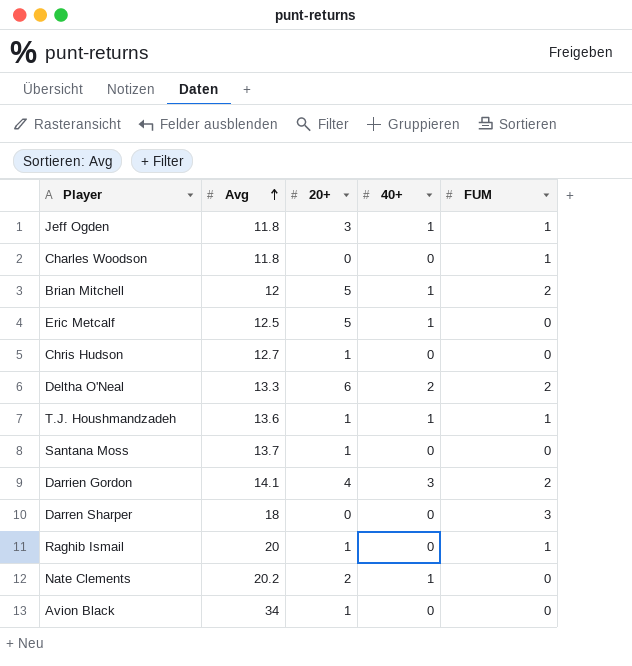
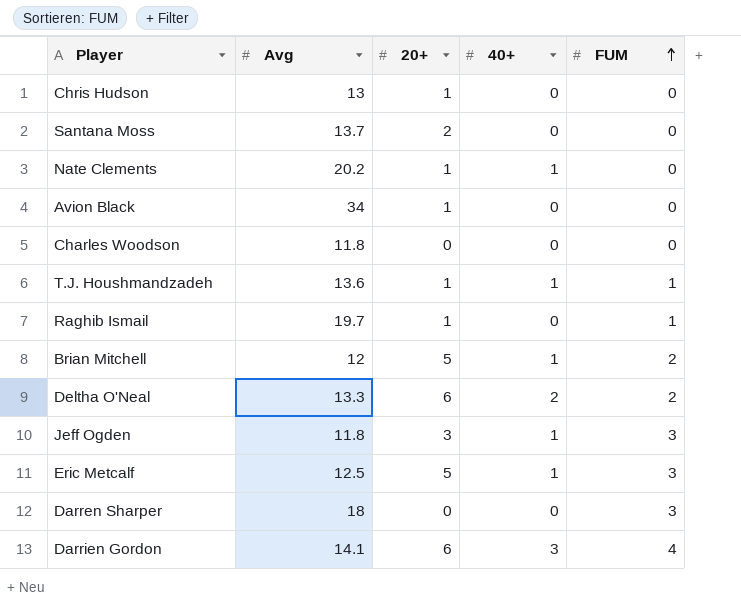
row order: Avg ascending -> FUM ascending
Chris Hudson | Avg: 12.7 -> 13
Santana Moss | 20+: 1 -> 2
Nate Clements | 20+: 2 -> 1
Charles Woodson | FUM: 1 -> 0
Raghib Ismail | Avg: 20 -> 19.7
Jeff Ogden | FUM: 1 -> 3
Eric Metcalf | FUM: 0 -> 3
Darrien Gordon | 20+: 4 -> 6
Darrien Gordon | FUM: 2 -> 4

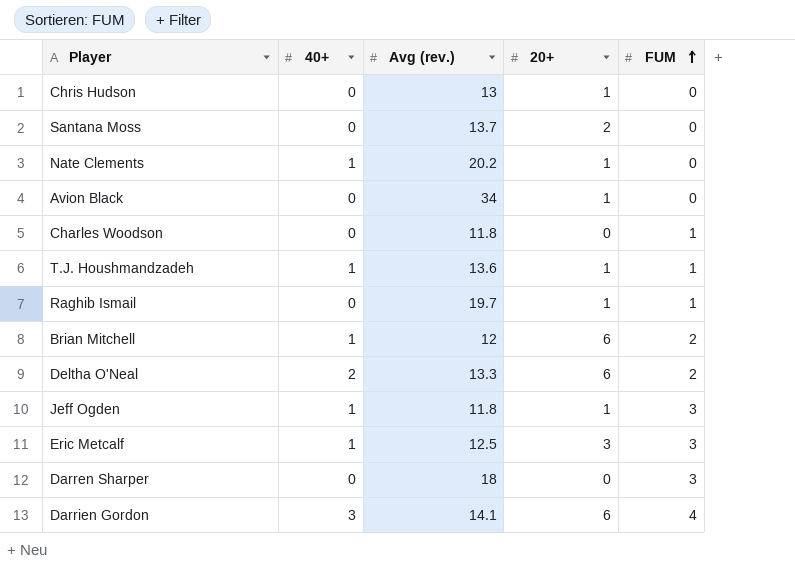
column 40+ | position: 4 -> 2
column name: Avg -> Avg (rev.)
Charles Woodson | FUM: 0 -> 1
Brian Mitchell | 20+: 5 -> 6
Jeff Ogden | 20+: 3 -> 1
Eric Metcalf | 20+: 5 -> 3

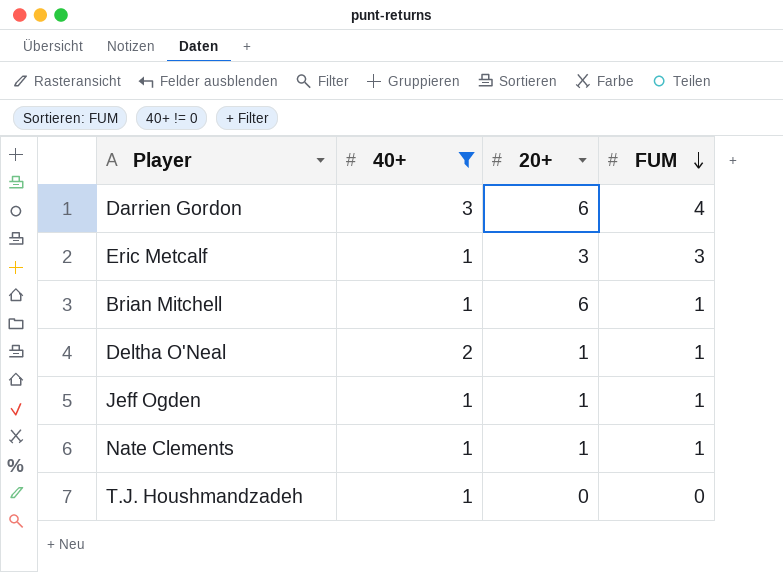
filter: none -> 40+ != 0
row order: FUM ascending -> FUM descending
column Avg (rev.) | position: 3 -> none
Brian Mitchell | FUM: 2 -> 1
Deltha O'Neal | 20+: 6 -> 1
Deltha O'Neal | FUM: 2 -> 1
Jeff Ogden | FUM: 3 -> 1
Nate Clements | FUM: 0 -> 1
T.J. Houshmandzadeh | 20+: 1 -> 0
T.J. Houshmandzadeh | FUM: 1 -> 0

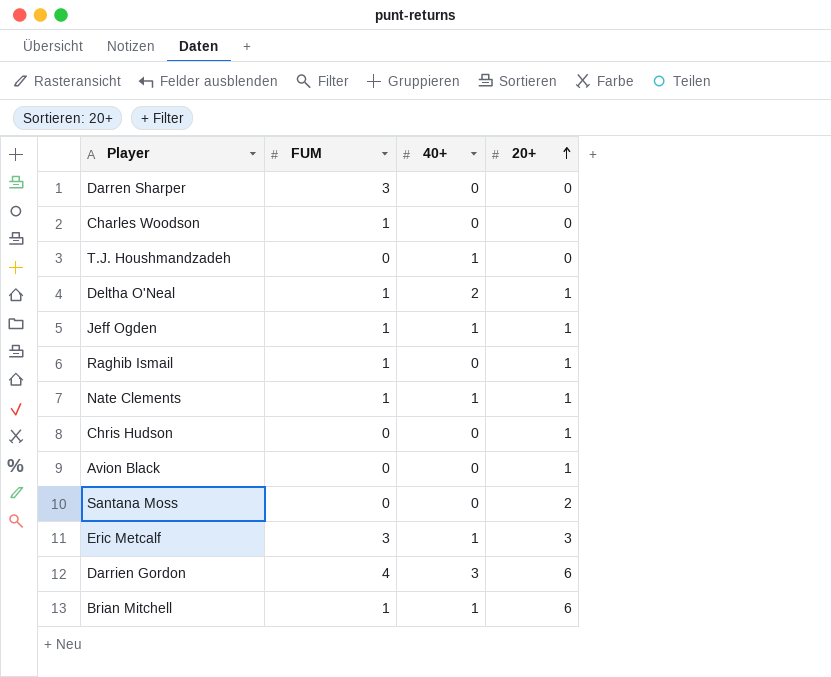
filter: 40+ != 0 -> none
row order: FUM descending -> 20+ ascending
column FUM | position: 4 -> 2

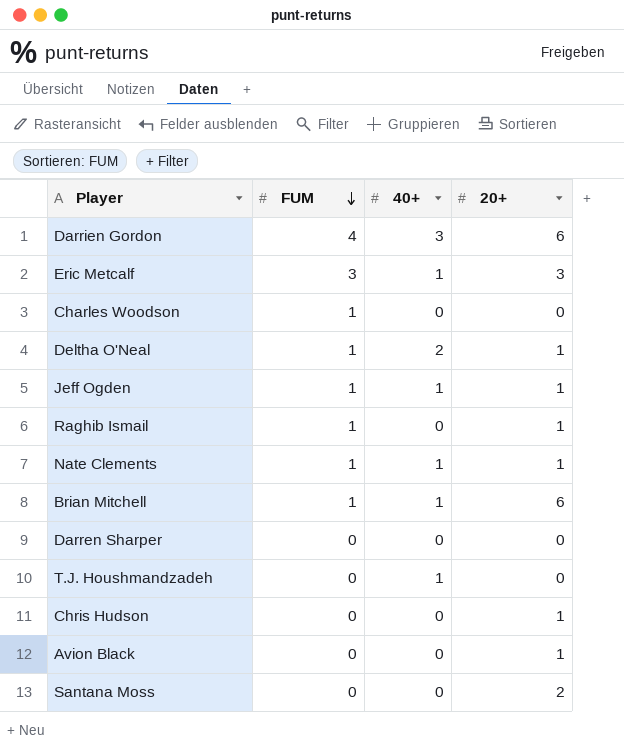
row order: 20+ ascending -> FUM descending
Darren Sharper | FUM: 3 -> 0

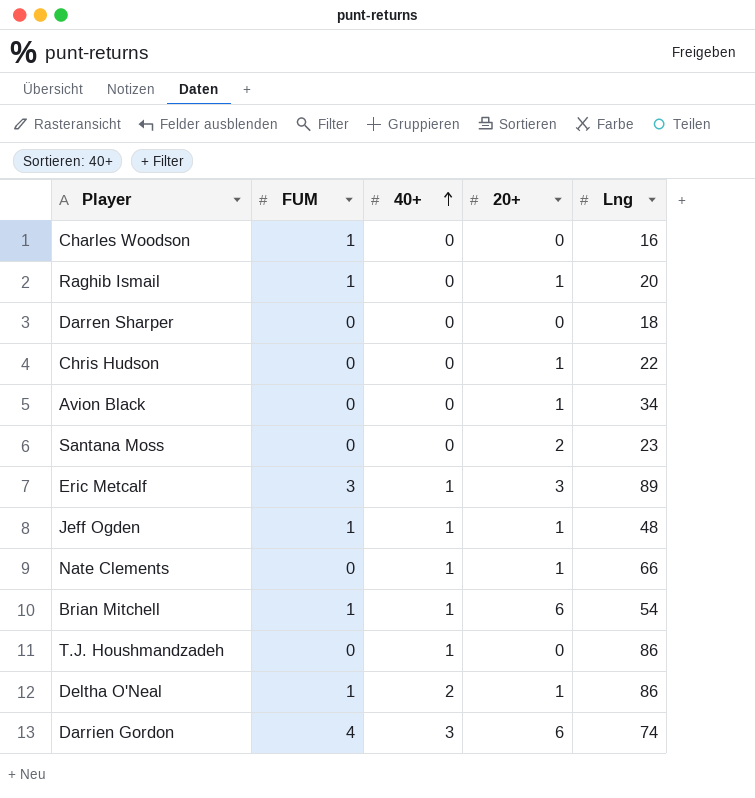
row order: FUM descending -> 40+ ascending
column Lng | position: none -> 5
Nate Clements | FUM: 1 -> 0

